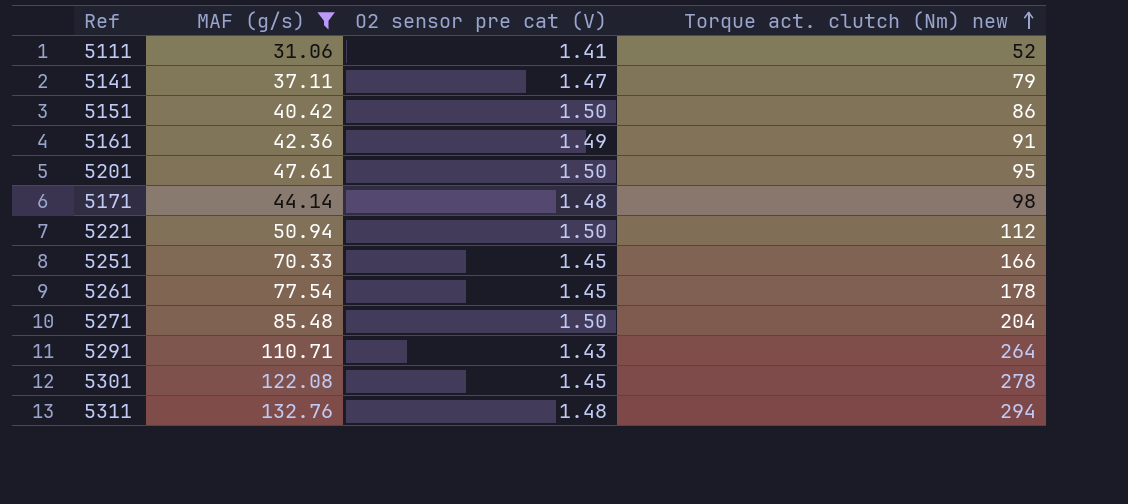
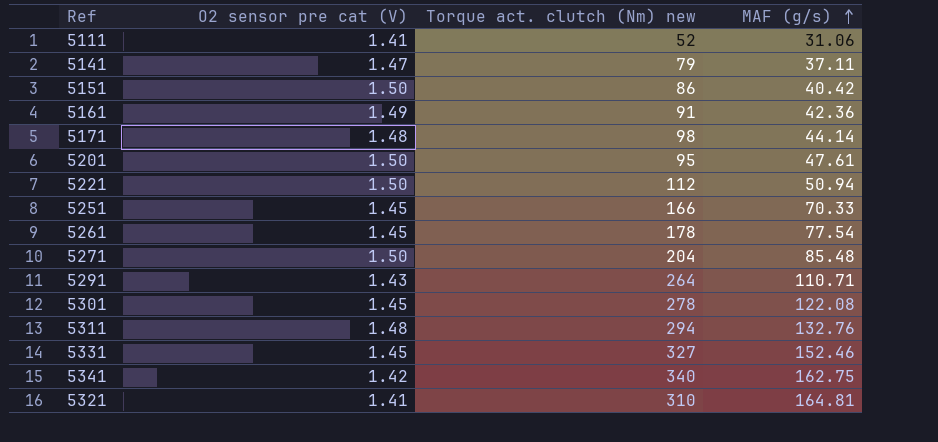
filter: MAF (g/s) <= 132.76 -> none
row order: Torque act. clutch (Nm) new ascending -> MAF (g/s) ascending
column MAF (g/s) | position: 2 -> 4

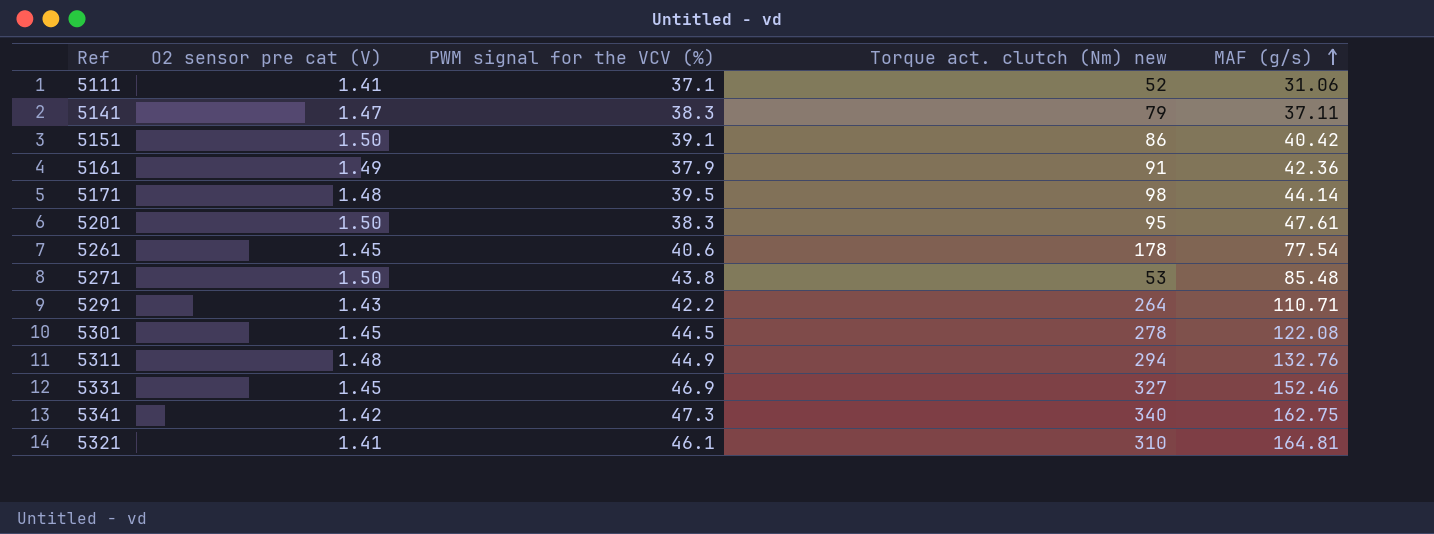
column PWM signal for the VCV (%) | position: none -> 3
row 5221: 1.50 | 112 | 50.94 -> none
row 5251: 1.45 | 166 | 70.33 -> none
5271 | Torque act. clutch (Nm) new: 204 -> 53

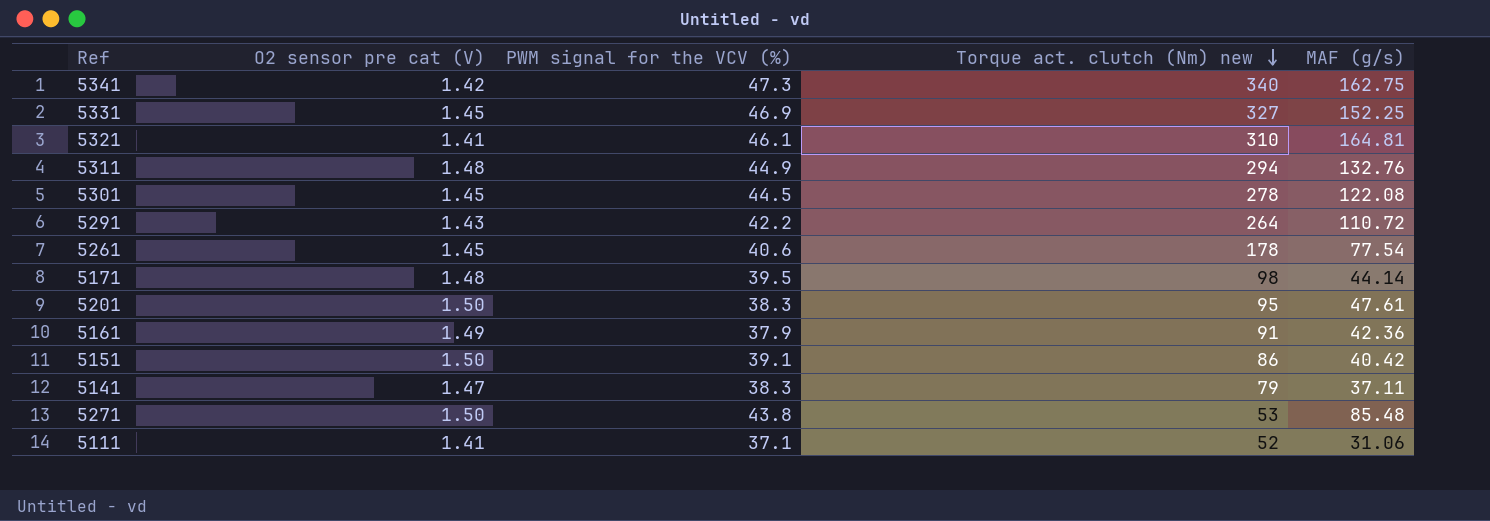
row order: MAF (g/s) ascending -> Torque act. clutch (Nm) new descending
5331 | MAF (g/s): 152.46 -> 152.25
5291 | MAF (g/s): 110.71 -> 110.72

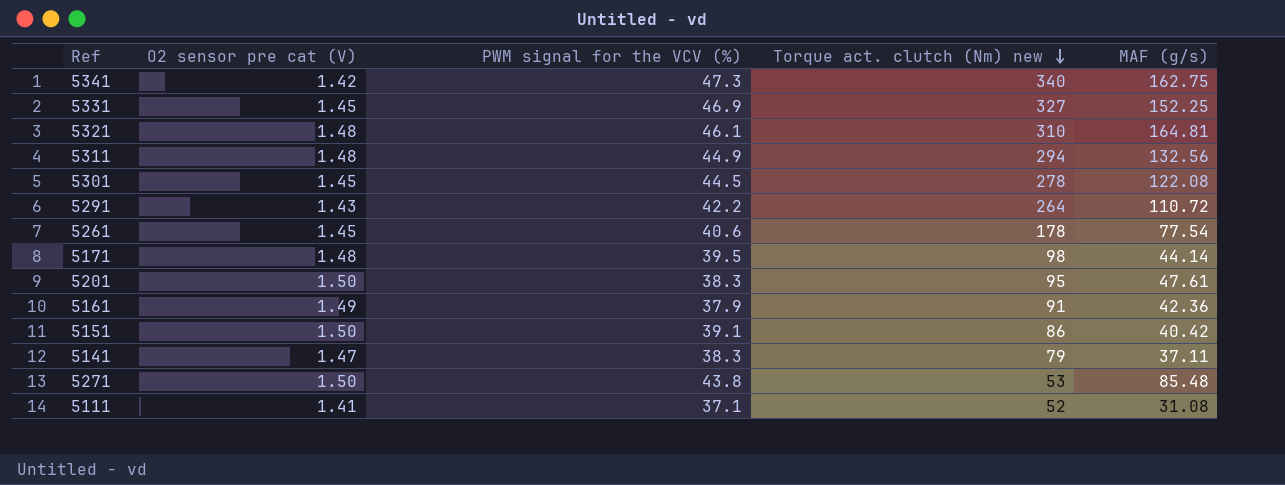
5321 | O2 sensor pre cat (V): 1.41 -> 1.48
5311 | MAF (g/s): 132.76 -> 132.56
5111 | MAF (g/s): 31.06 -> 31.08

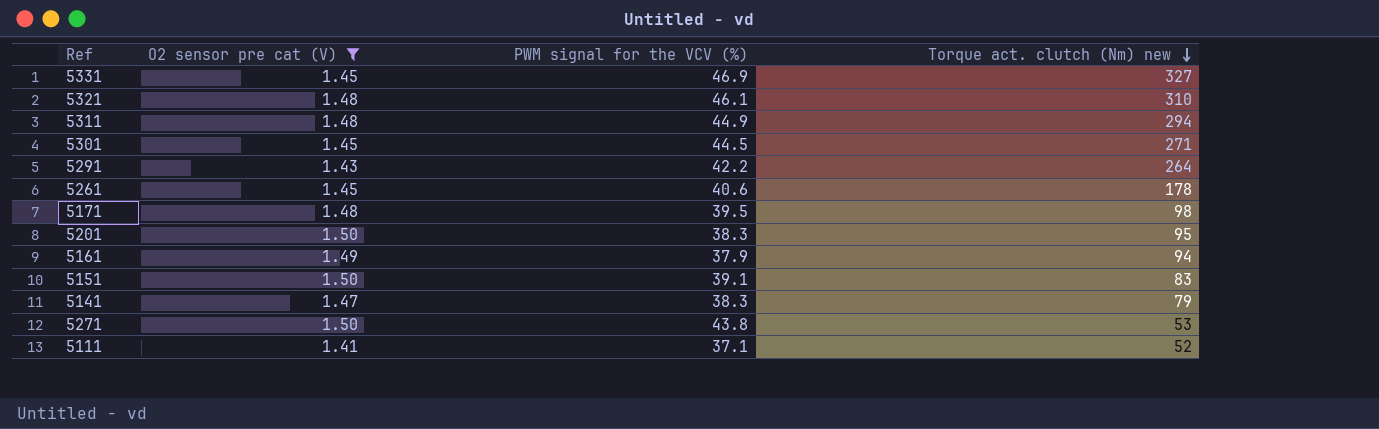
filter: none -> O2 sensor pre cat (V) != 1.42
column MAF (g/s) | position: 5 -> none
5301 | Torque act. clutch (Nm) new: 278 -> 271
5161 | Torque act. clutch (Nm) new: 91 -> 94
5151 | Torque act. clutch (Nm) new: 86 -> 83

